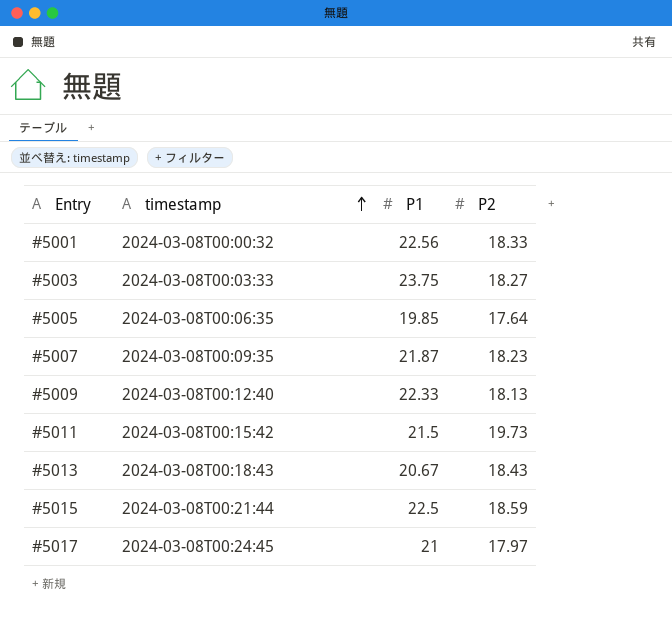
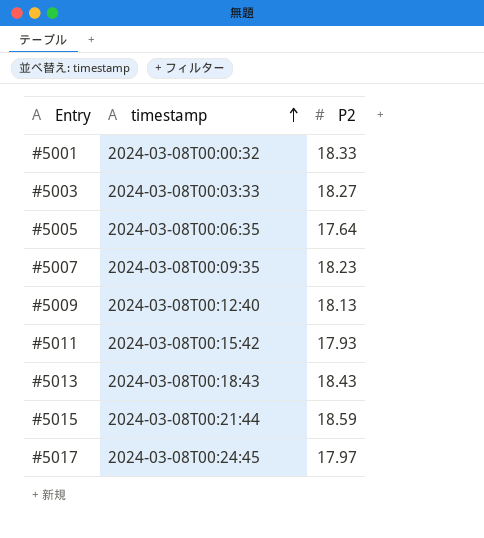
column P1 | position: 3 -> none
#5011 | P2: 19.73 -> 17.93

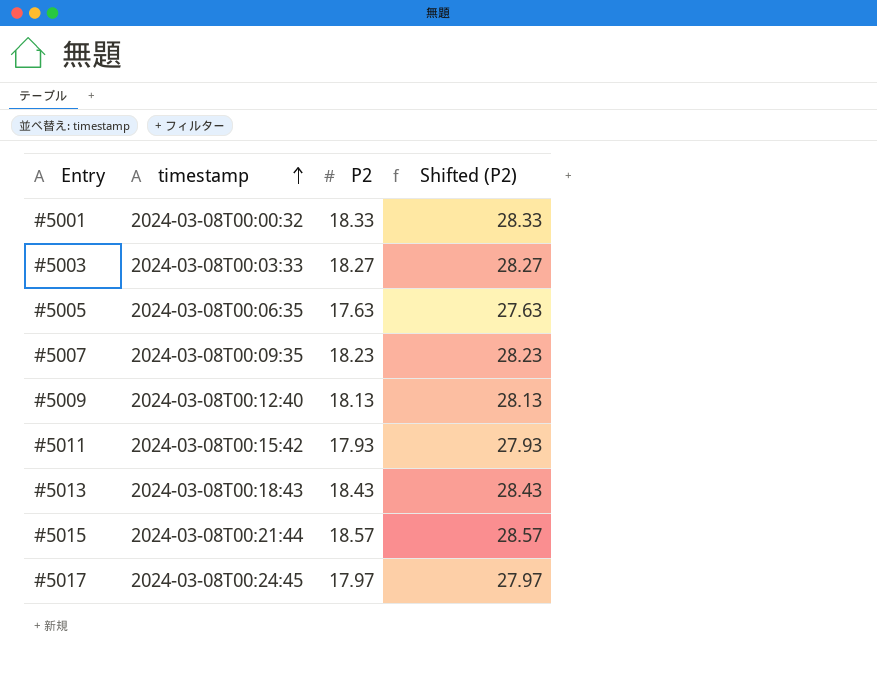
column Shifted (P2) | formula: none -> [P2] + 10
#5005 | P2: 17.64 -> 17.63
#5015 | P2: 18.59 -> 18.57

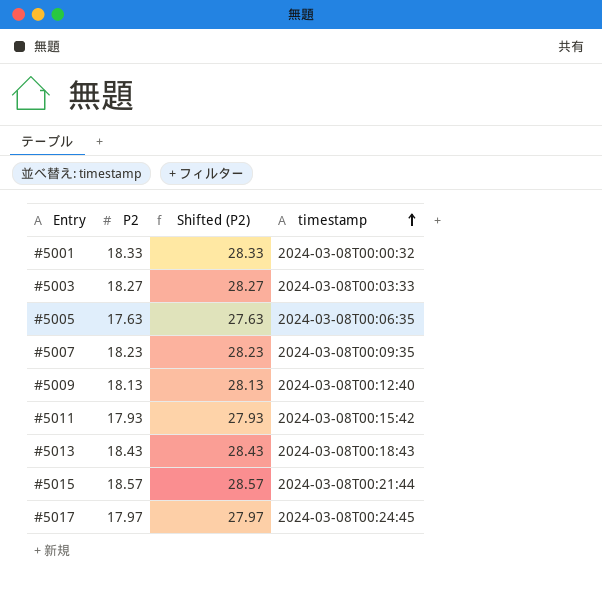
column timestamp | position: 2 -> 4

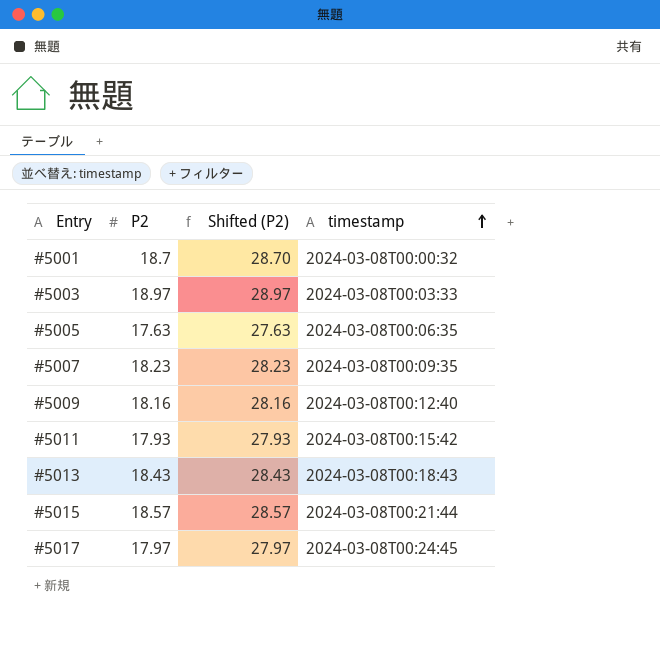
#5001 | P2: 18.33 -> 18.7
#5001 | Shifted (P2): 28.33 -> 28.70
#5003 | P2: 18.27 -> 18.97
#5003 | Shifted (P2): 28.27 -> 28.97
#5009 | P2: 18.13 -> 18.16
#5009 | Shifted (P2): 28.13 -> 28.16

